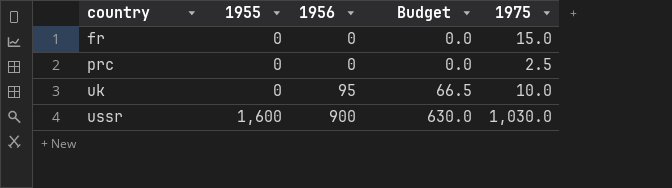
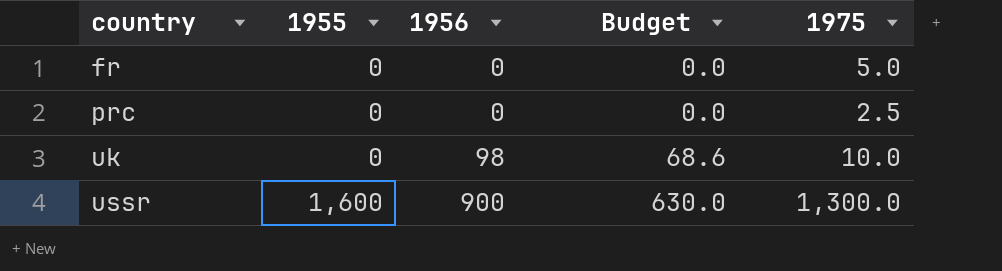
fr | 1975: 15.0 -> 5.0
uk | 1956: 95 -> 98
uk | Budget: 66.5 -> 68.6
ussr | 1975: 1,030.0 -> 1,300.0

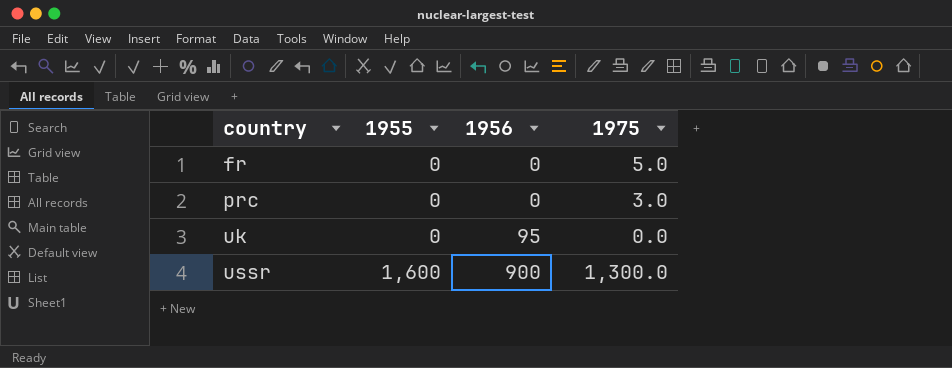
column Budget | formula: [1956] * 0.7 -> none
prc | 1975: 2.5 -> 3.0
uk | 1956: 98 -> 95
uk | 1975: 10.0 -> 0.0

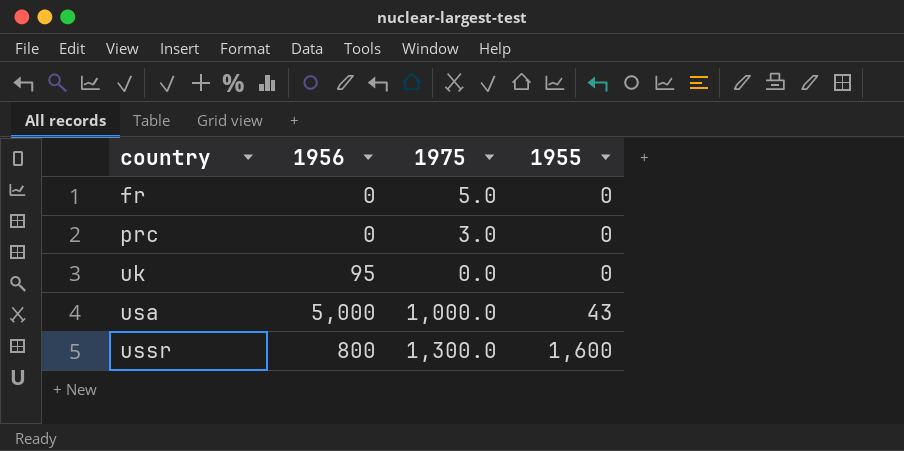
column 1955 | position: 2 -> 4
row usa: none -> 5,000 | 1,000.0 | 43
ussr | 1956: 900 -> 800

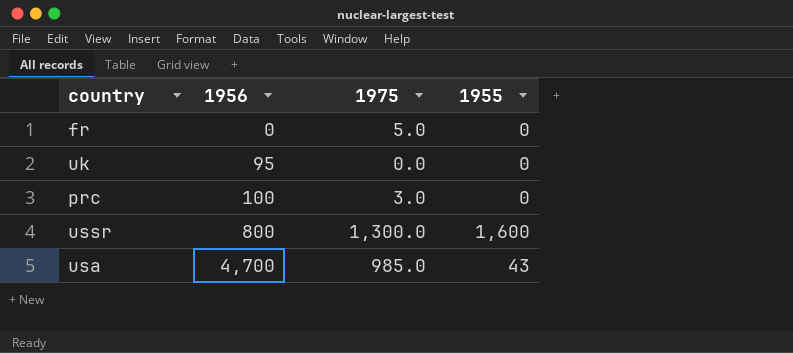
row order: country ascending -> 1956 ascending
prc | 1956: 0 -> 100
usa | 1956: 5,000 -> 4,700
usa | 1975: 1,000.0 -> 985.0

